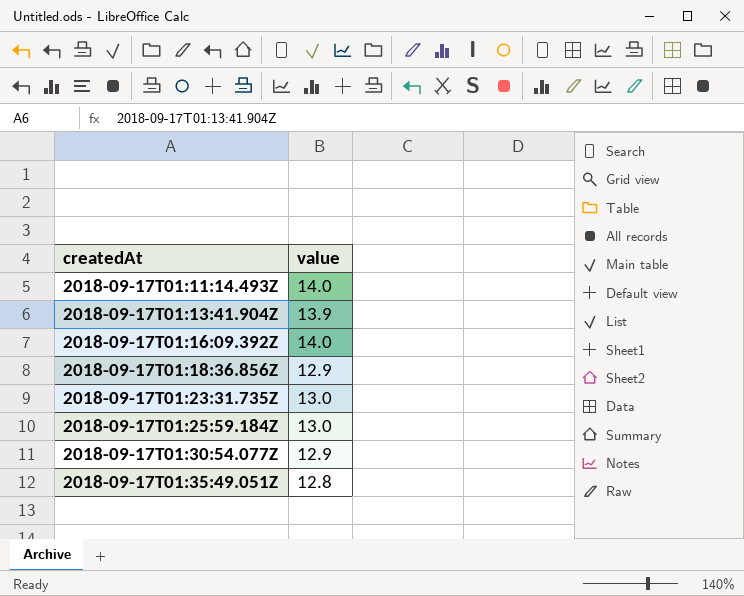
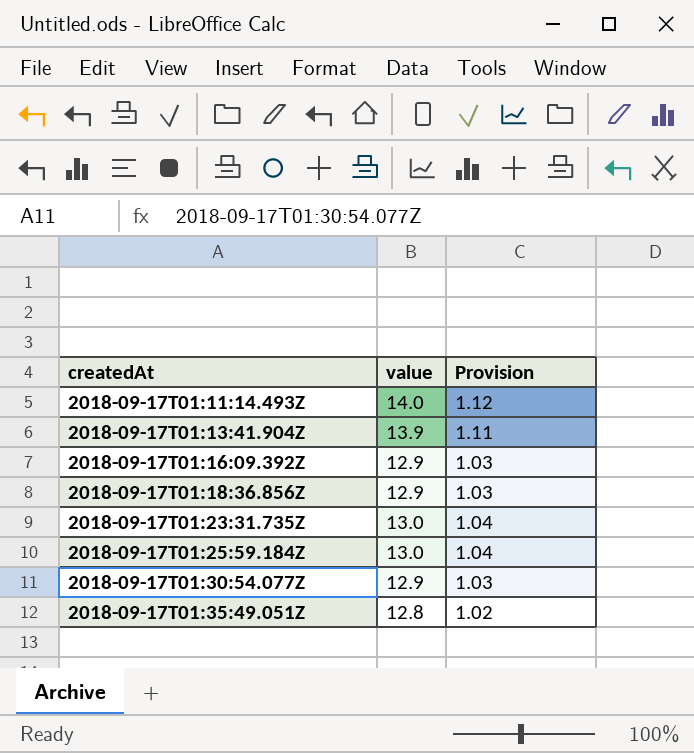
column Provision | formula: none -> [value] * 0.08
2018-09-17T01:16:09.392Z | value: 14.0 -> 12.9

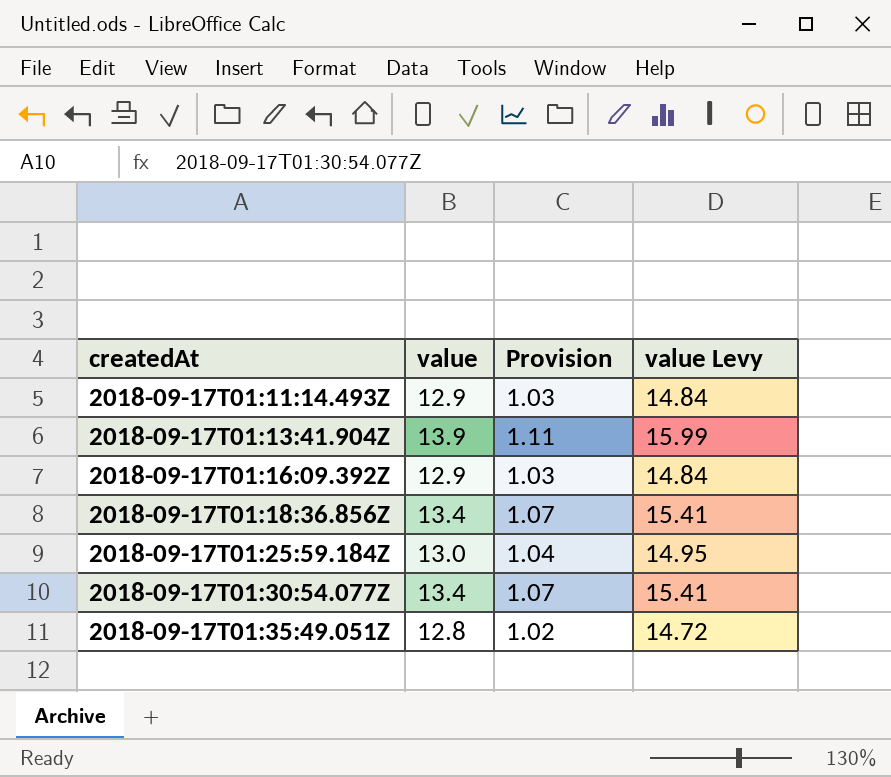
column value Levy | formula: none -> [value] * 1.15
row 2018-09-17T01:23:31.735Z: 13.0 | 1.04 -> none
2018-09-17T01:11:14.493Z | value: 14.0 -> 12.9
2018-09-17T01:11:14.493Z | Provision: 1.12 -> 1.03
2018-09-17T01:18:36.856Z | value: 12.9 -> 13.4
2018-09-17T01:18:36.856Z | Provision: 1.03 -> 1.07
2018-09-17T01:30:54.077Z | value: 12.9 -> 13.4
2018-09-17T01:30:54.077Z | Provision: 1.03 -> 1.07

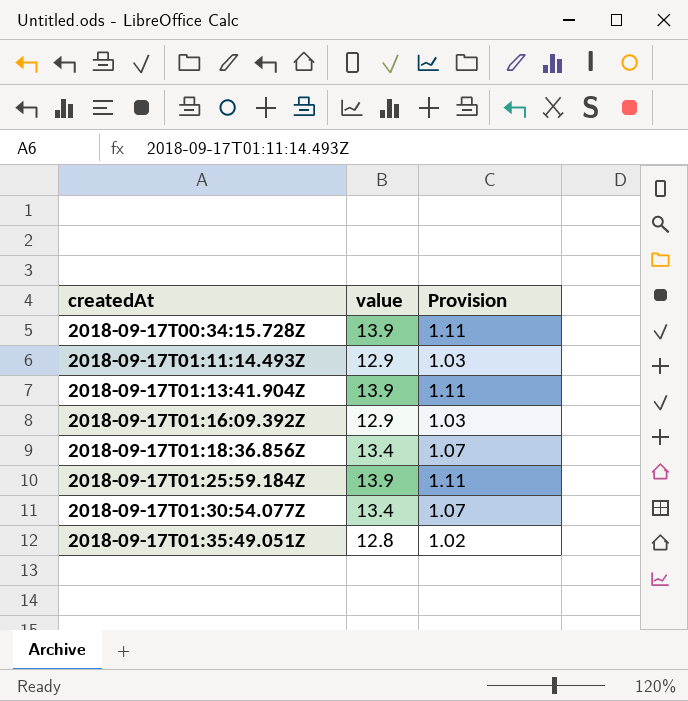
column value Levy | formula: [value] * 1.15 -> none
row 2018-09-17T00:34:15.728Z: none -> 13.9 | 1.11
2018-09-17T01:25:59.184Z | value: 13.0 -> 13.9
2018-09-17T01:25:59.184Z | Provision: 1.04 -> 1.11

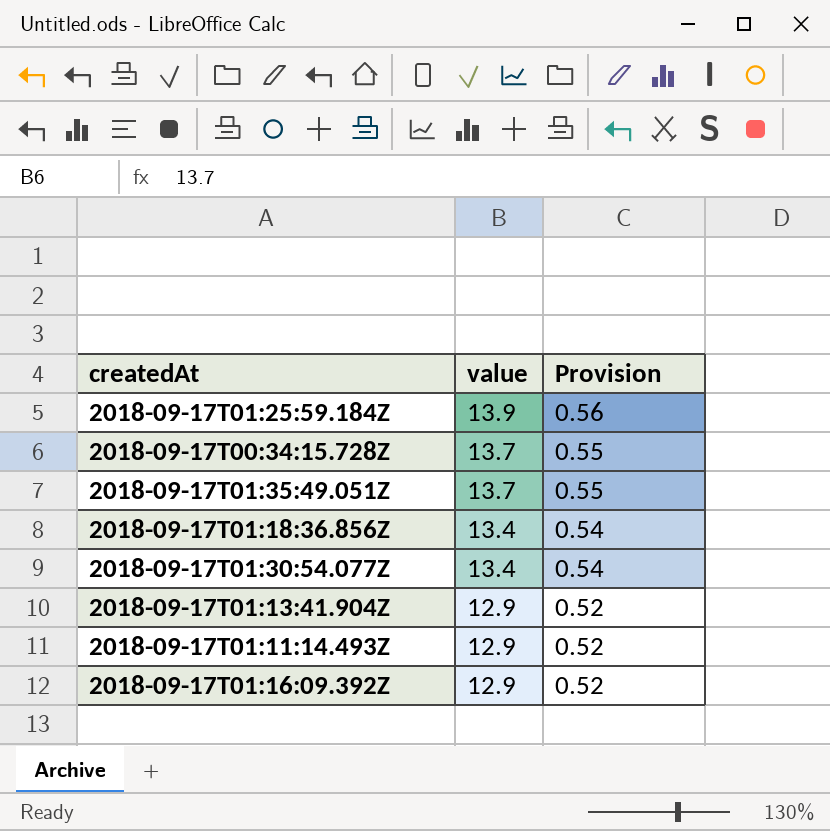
row order: createdAt ascending -> value descending
column Provision | formula: [value] * 0.08 -> [value] * 0.04
2018-09-17T00:34:15.728Z | value: 13.9 -> 13.7
2018-09-17T01:35:49.051Z | value: 12.8 -> 13.7
2018-09-17T01:13:41.904Z | value: 13.9 -> 12.9

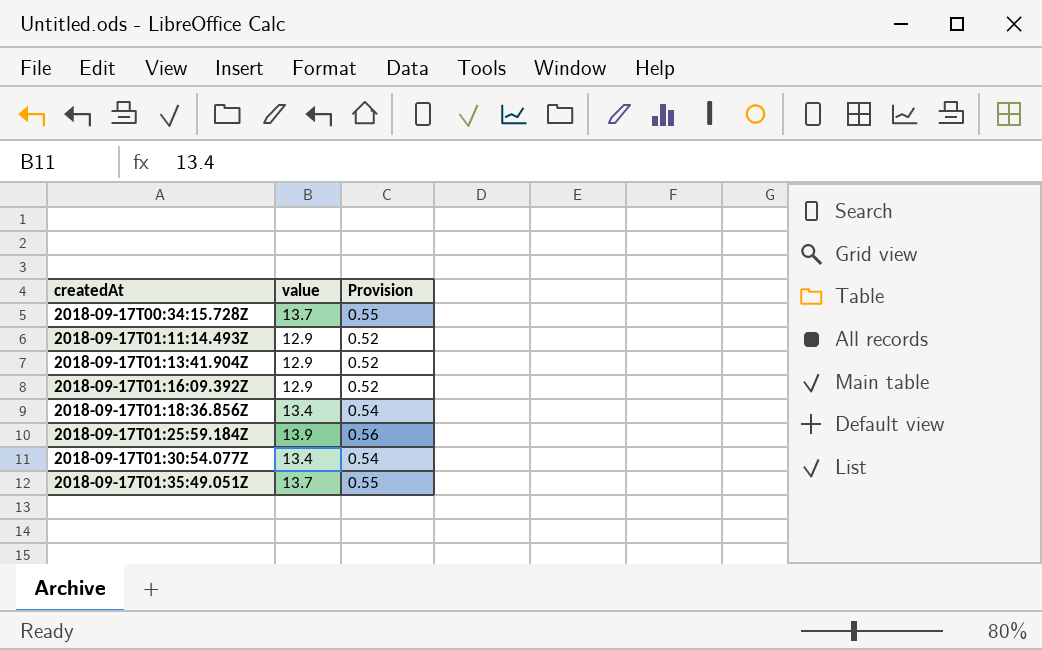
row order: value descending -> createdAt ascending

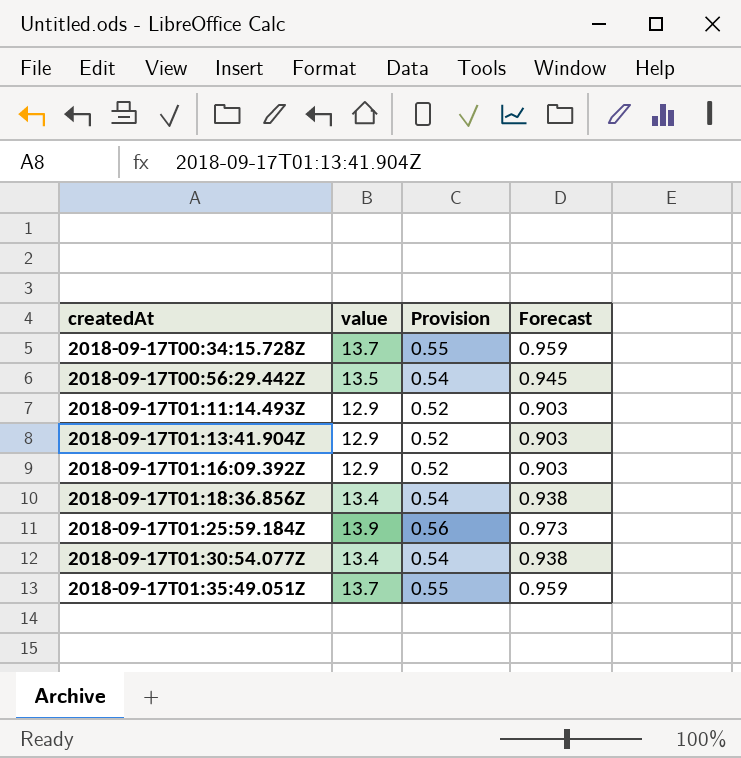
column Forecast | formula: none -> [value] * 0.07
row 2018-09-17T00:56:29.442Z: none -> 13.5 | 0.54 | 0.945

